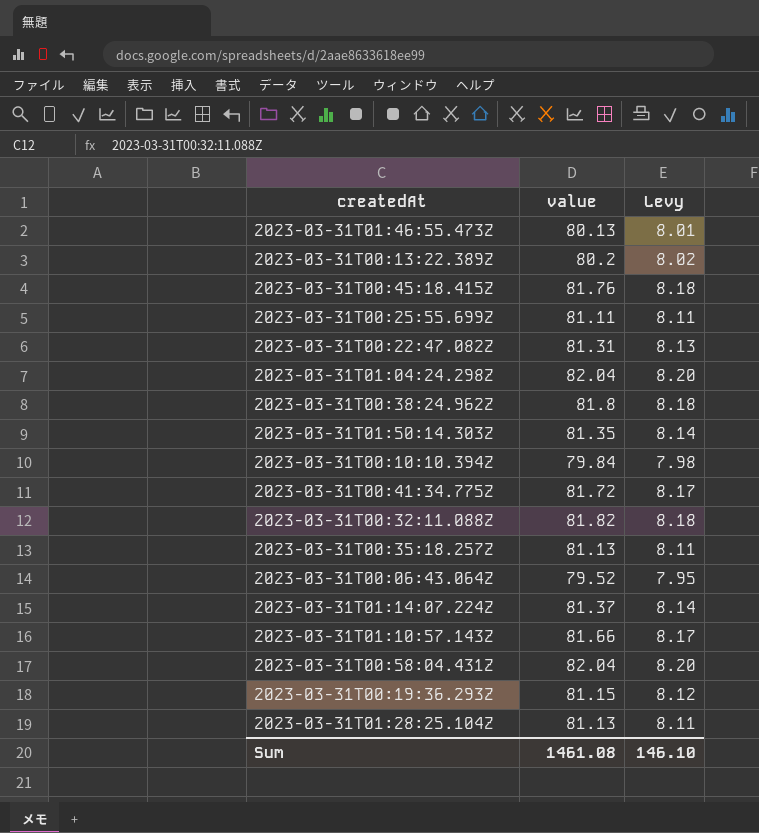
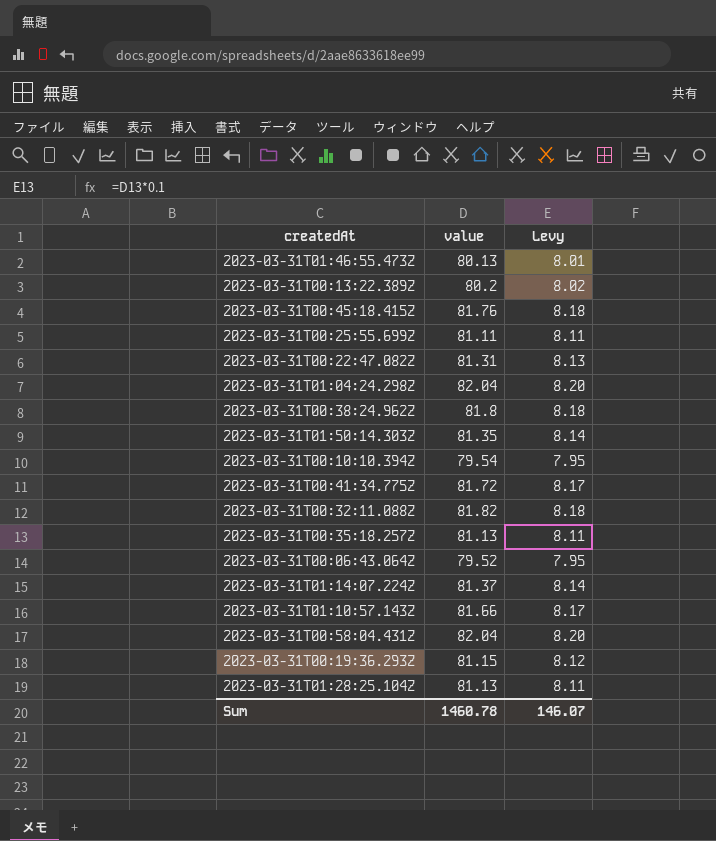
2023-03-31T00:10:10.394Z | value: 79.84 -> 79.54
2023-03-31T00:10:10.394Z | Levy: 7.98 -> 7.95
Sum | value: 1461.08 -> 1460.78
Sum | Levy: 146.10 -> 146.07

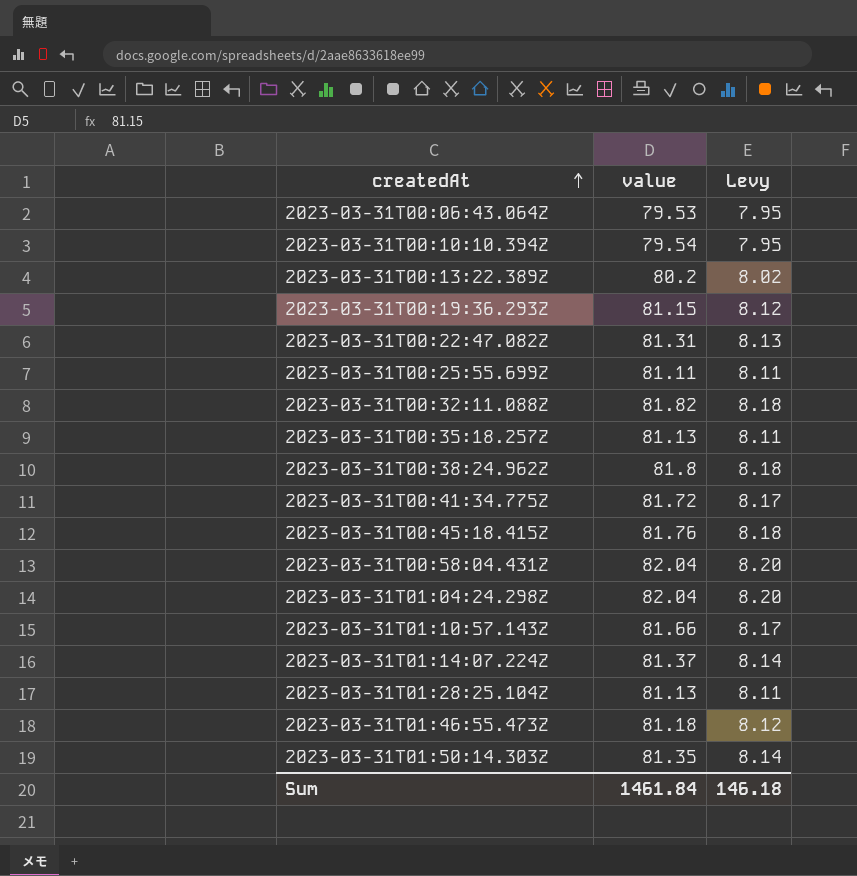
row order: none -> createdAt ascending
2023-03-31T00:06:43.064Z | value: 79.52 -> 79.53
2023-03-31T01:46:55.473Z | value: 80.13 -> 81.18
2023-03-31T01:46:55.473Z | Levy: 8.01 -> 8.12
Sum | value: 1460.78 -> 1461.84
Sum | Levy: 146.07 -> 146.18

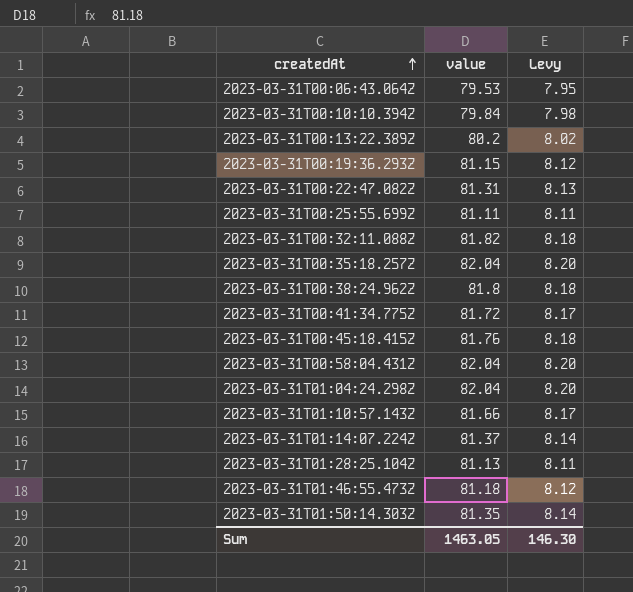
2023-03-31T00:10:10.394Z | value: 79.54 -> 79.84
2023-03-31T00:10:10.394Z | Levy: 7.95 -> 7.98
2023-03-31T00:35:18.257Z | value: 81.13 -> 82.04
2023-03-31T00:35:18.257Z | Levy: 8.11 -> 8.20
Sum | value: 1461.84 -> 1463.05
Sum | Levy: 146.18 -> 146.30

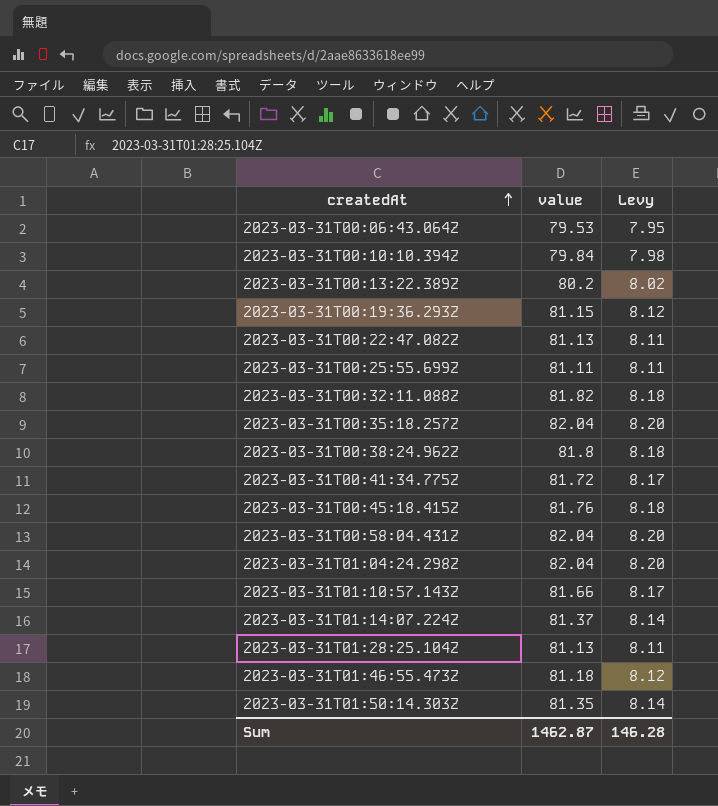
2023-03-31T00:22:47.082Z | value: 81.31 -> 81.13
2023-03-31T00:22:47.082Z | Levy: 8.13 -> 8.11
Sum | value: 1463.05 -> 1462.87
Sum | Levy: 146.30 -> 146.28

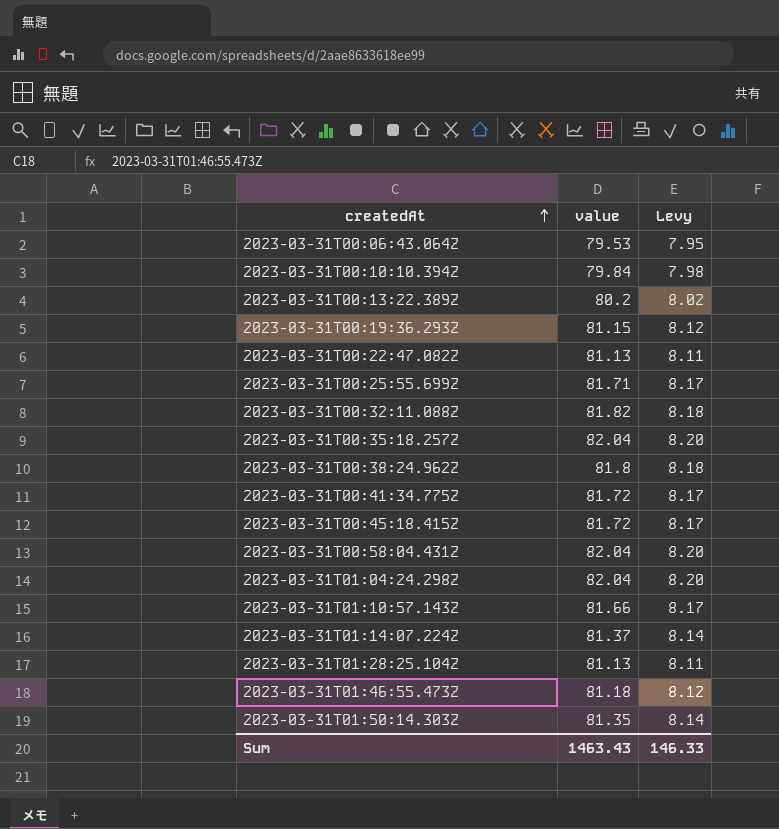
2023-03-31T00:25:55.699Z | value: 81.11 -> 81.71
2023-03-31T00:25:55.699Z | Levy: 8.11 -> 8.17
2023-03-31T00:45:18.415Z | value: 81.76 -> 81.72
2023-03-31T00:45:18.415Z | Levy: 8.18 -> 8.17
Sum | value: 1462.87 -> 1463.43
Sum | Levy: 146.28 -> 146.33

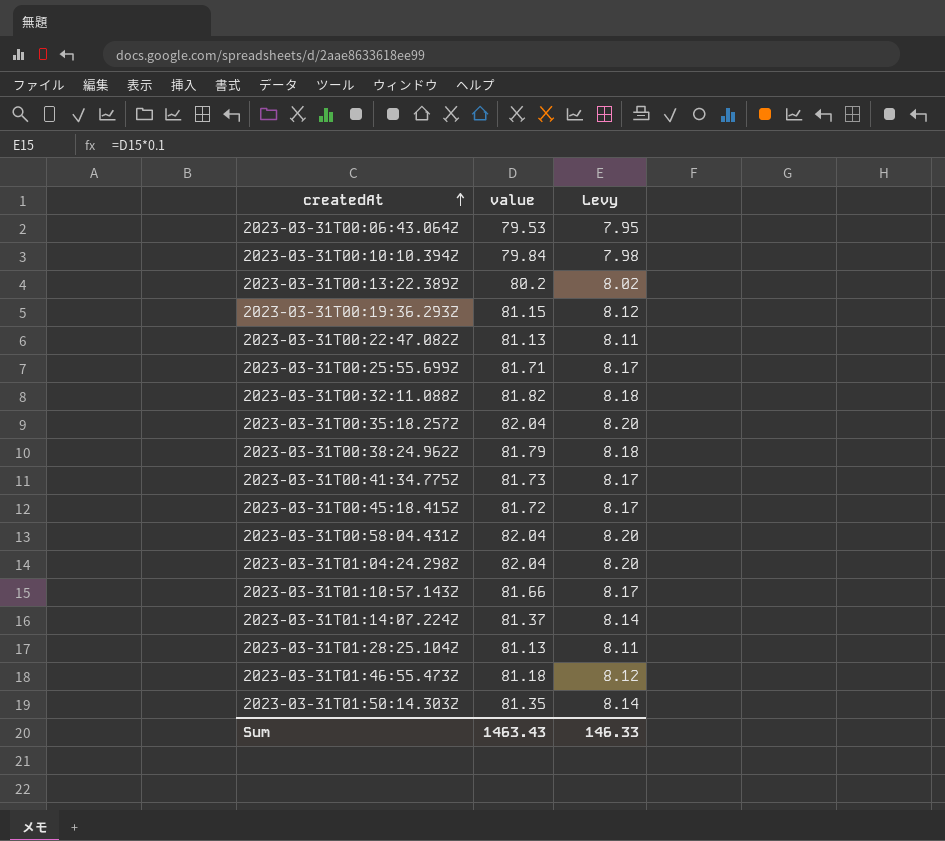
2023-03-31T00:38:24.962Z | value: 81.8 -> 81.79
2023-03-31T00:41:34.775Z | value: 81.72 -> 81.73

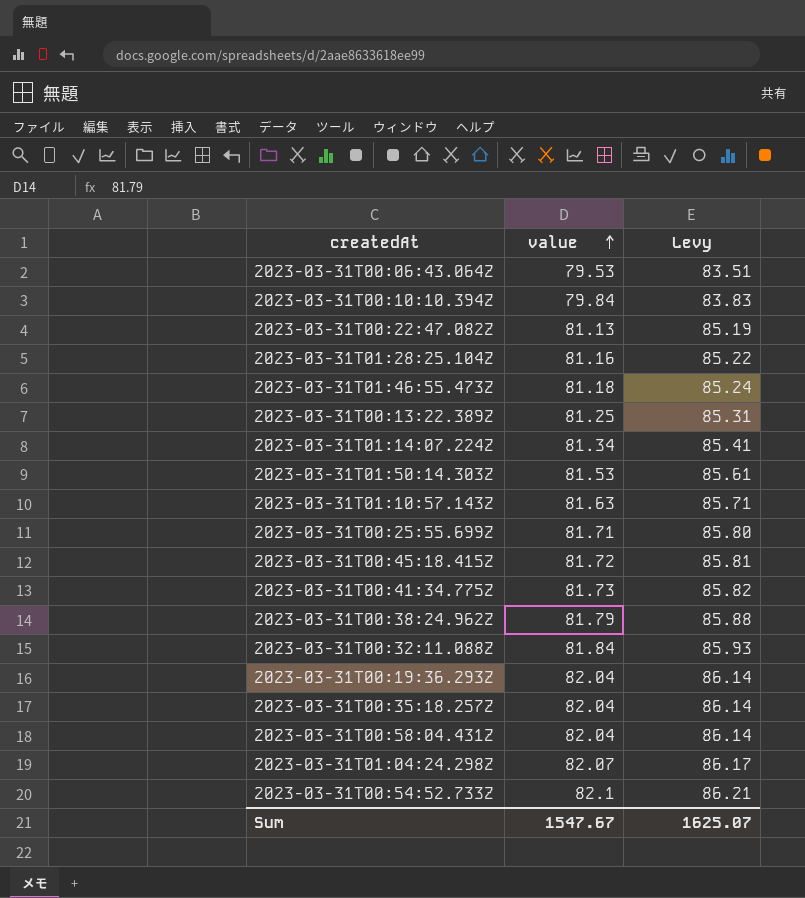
row order: createdAt ascending -> value ascending
column Levy | formula: [value] * 0.1 -> [value] * 1.05
2023-03-31T01:28:25.104Z | value: 81.13 -> 81.16
2023-03-31T00:13:22.389Z | value: 80.2 -> 81.25
2023-03-31T01:14:07.224Z | value: 81.37 -> 81.34
2023-03-31T01:50:14.303Z | value: 81.35 -> 81.53
2023-03-31T01:10:57.143Z | value: 81.66 -> 81.63
2023-03-31T00:32:11.088Z | value: 81.82 -> 81.84
2023-03-31T00:19:36.293Z | value: 81.15 -> 82.04
2023-03-31T01:04:24.298Z | value: 82.04 -> 82.07
row 2023-03-31T00:54:52.733Z: none -> 82.1 | 86.21
Sum | value: 1463.43 -> 1547.67
Sum | Levy: 146.33 -> 1625.07

